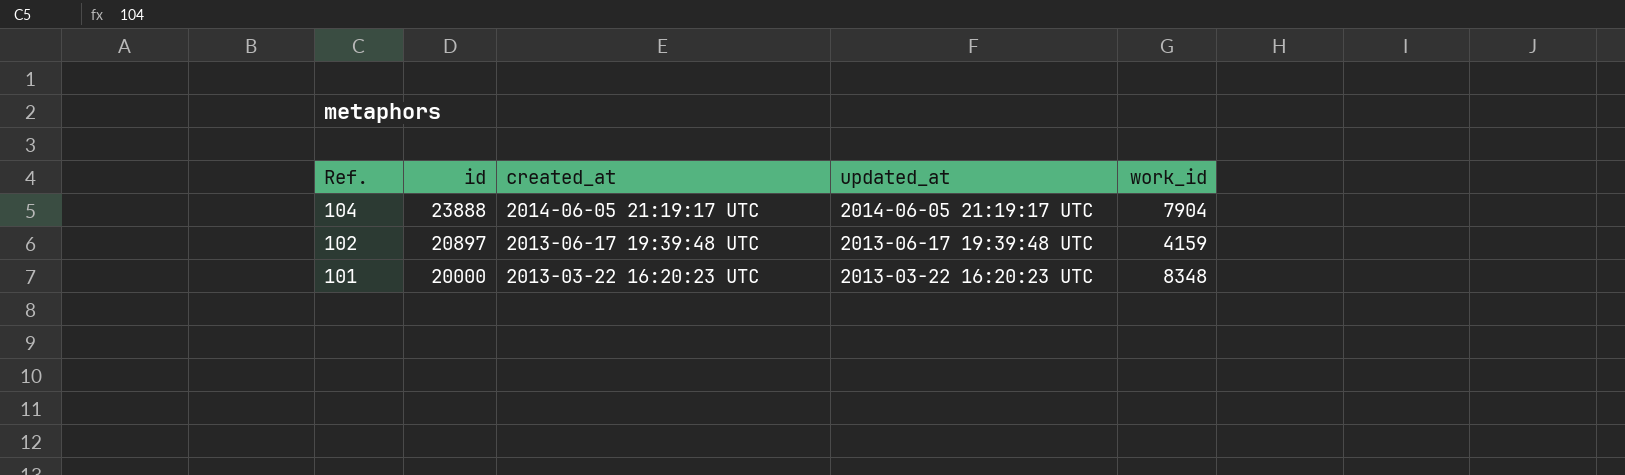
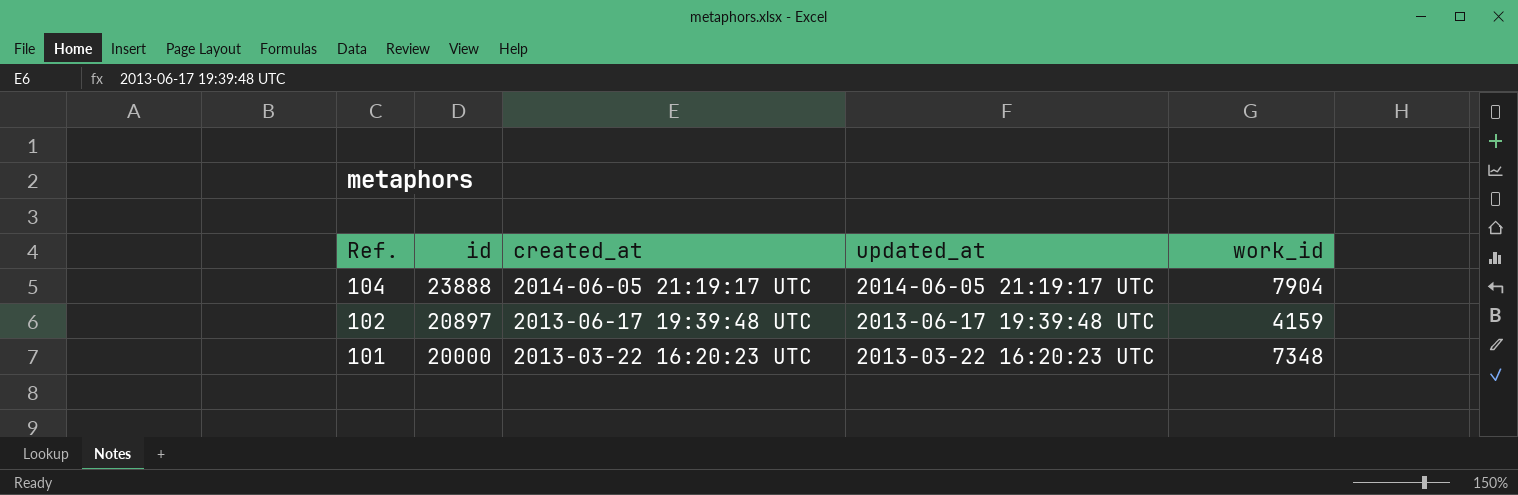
101 | work_id: 8348 -> 7348

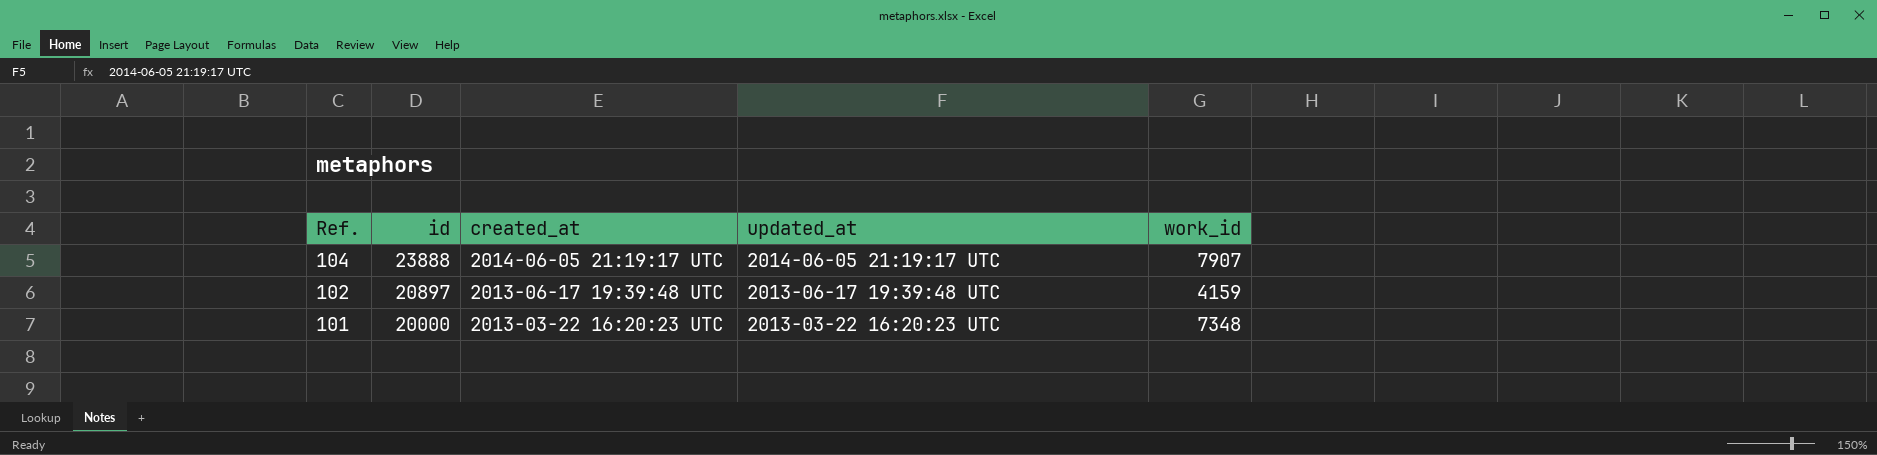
104 | work_id: 7904 -> 7907

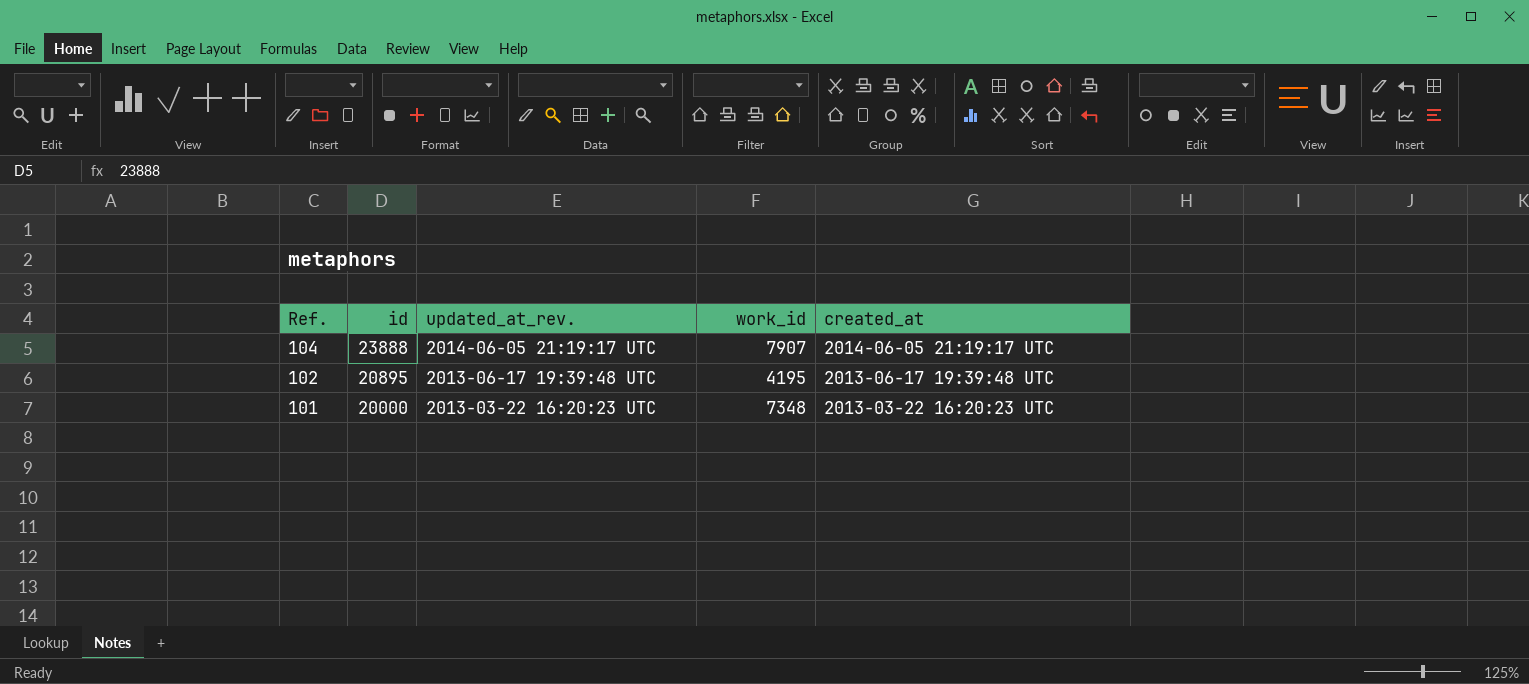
column name: updated_at -> updated_at_rev.
column created_at | position: 3 -> 5
102 | id: 20897 -> 20895
102 | work_id: 4159 -> 4195

